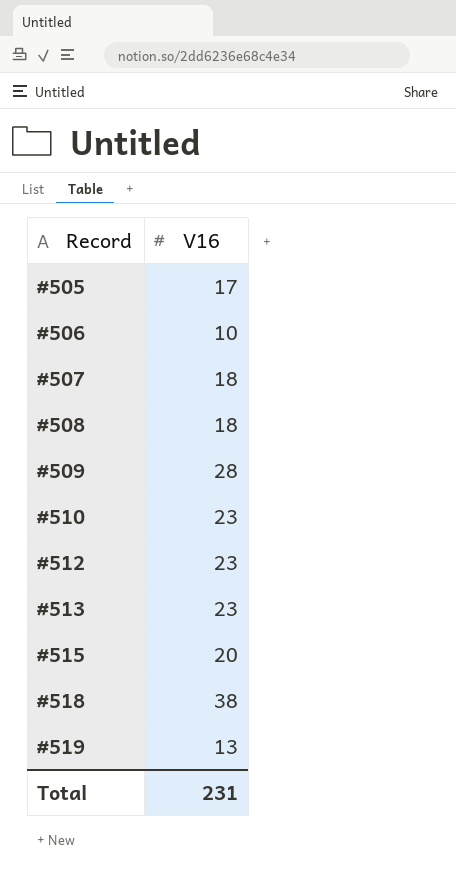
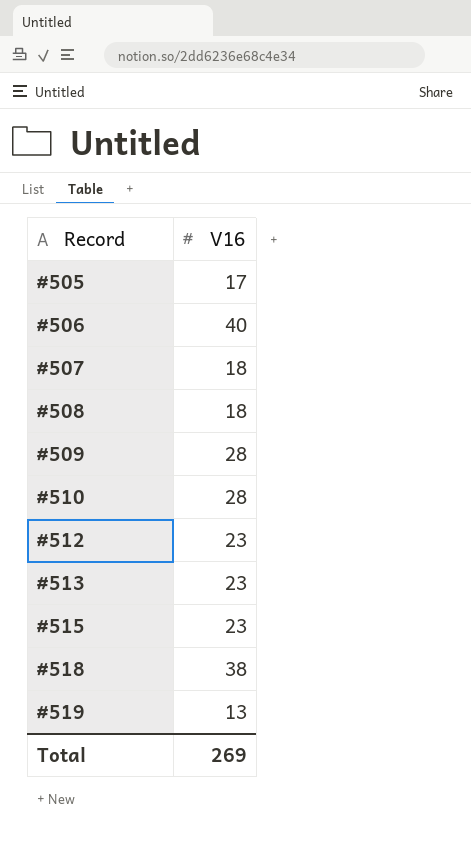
#506 | V16: 10 -> 40
#510 | V16: 23 -> 28
#515 | V16: 20 -> 23
Total | V16: 231 -> 269

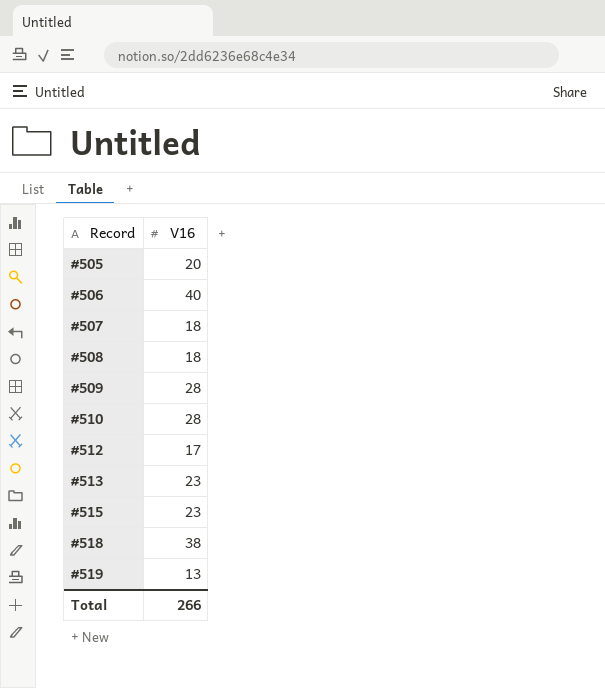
#505 | V16: 17 -> 20
#512 | V16: 23 -> 17
Total | V16: 269 -> 266

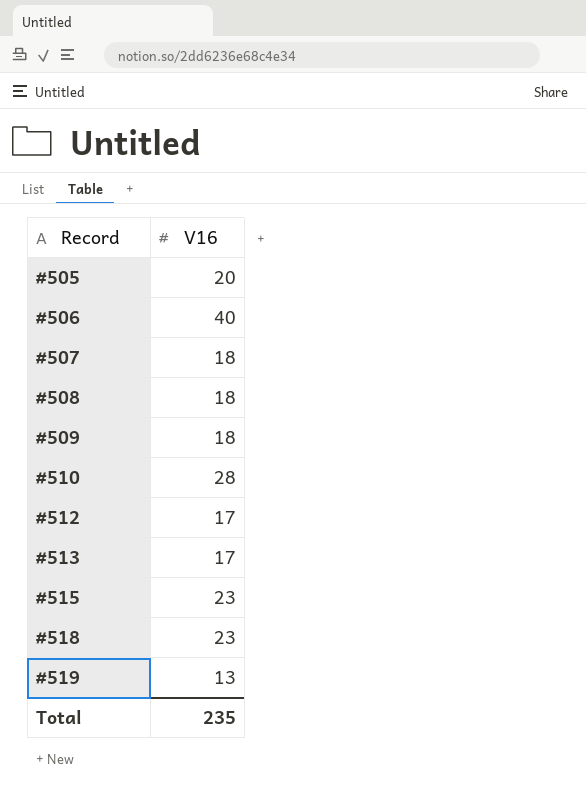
#509 | V16: 28 -> 18
#513 | V16: 23 -> 17
#518 | V16: 38 -> 23
Total | V16: 266 -> 235

